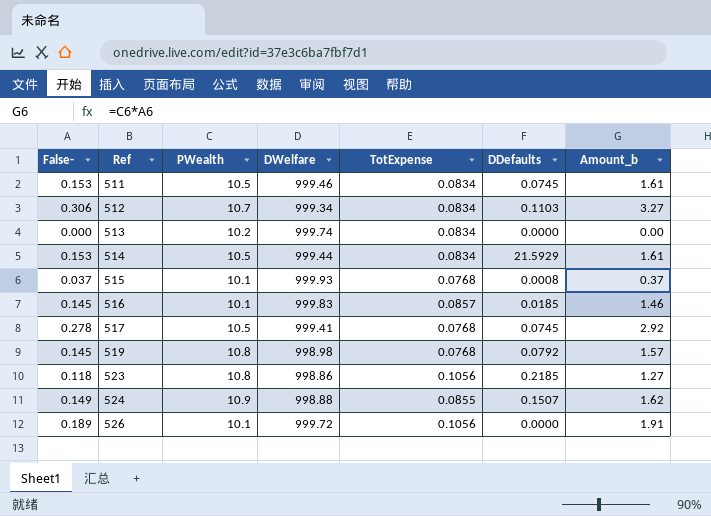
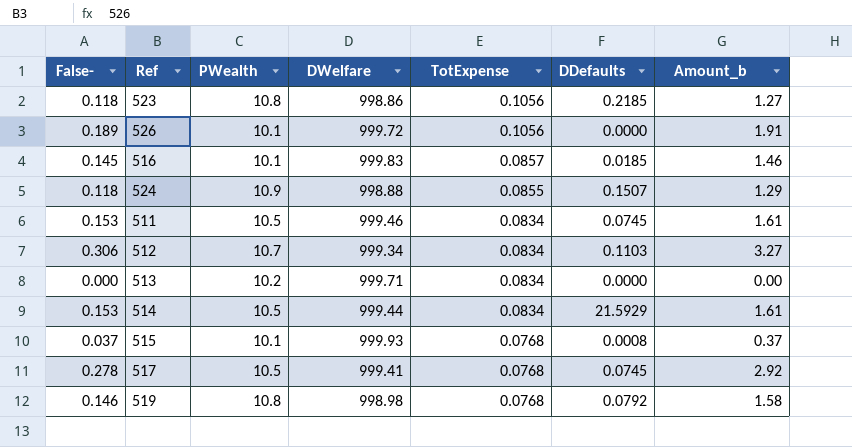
row order: Ref ascending -> TotExpense descending
524 | False-: 0.149 -> 0.118
524 | Amount_b: 1.62 -> 1.29
513 | DWelfare: 999.74 -> 999.71
519 | False-: 0.145 -> 0.146
519 | Amount_b: 1.57 -> 1.58

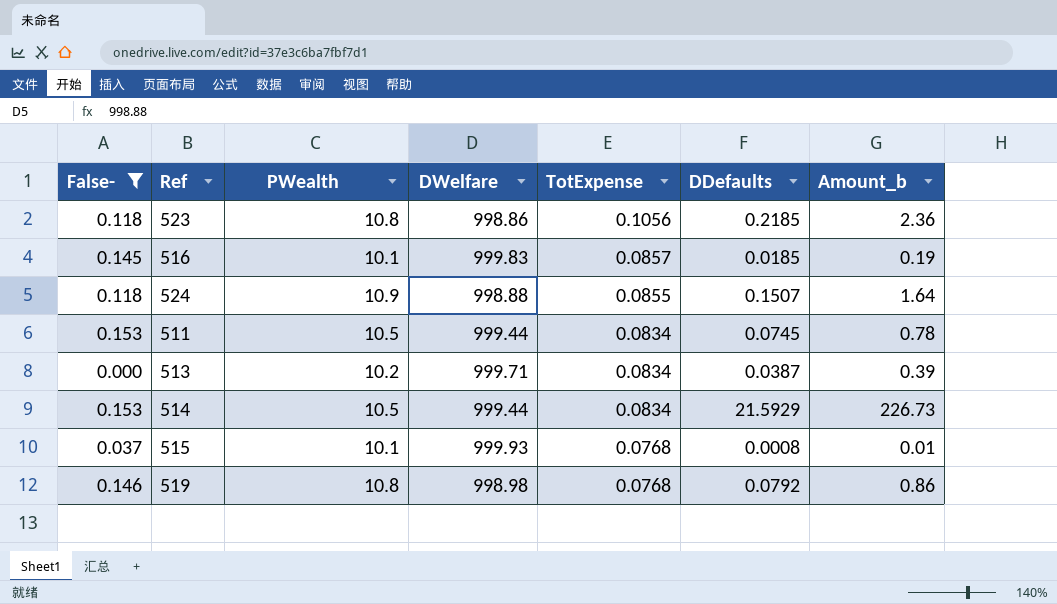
filter: none -> False- <= 0.153
column Amount_b | formula: [False-] * [PWealth] -> [PWealth] * [DDefaults]
511 | DWelfare: 999.46 -> 999.44
513 | DDefaults: 0.0000 -> 0.0387

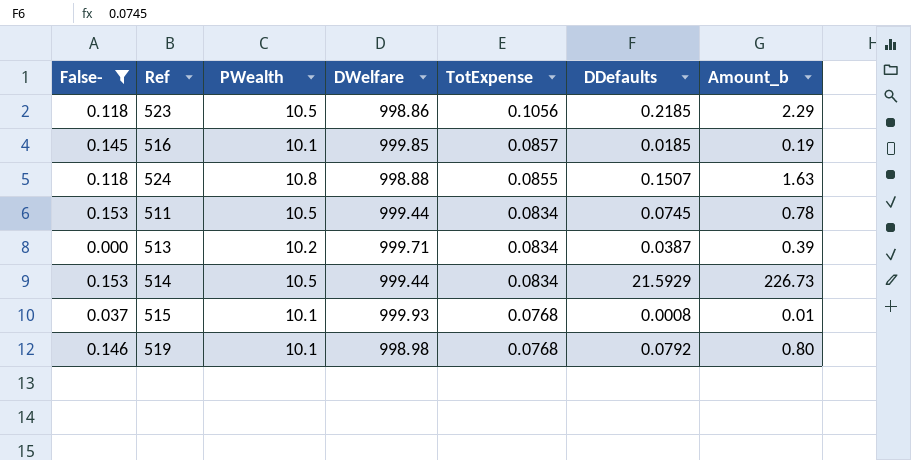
523 | PWealth: 10.8 -> 10.5
523 | Amount_b: 2.36 -> 2.29
516 | DWelfare: 999.83 -> 999.85
524 | PWealth: 10.9 -> 10.8
524 | Amount_b: 1.64 -> 1.63
519 | PWealth: 10.8 -> 10.1
519 | Amount_b: 0.86 -> 0.80

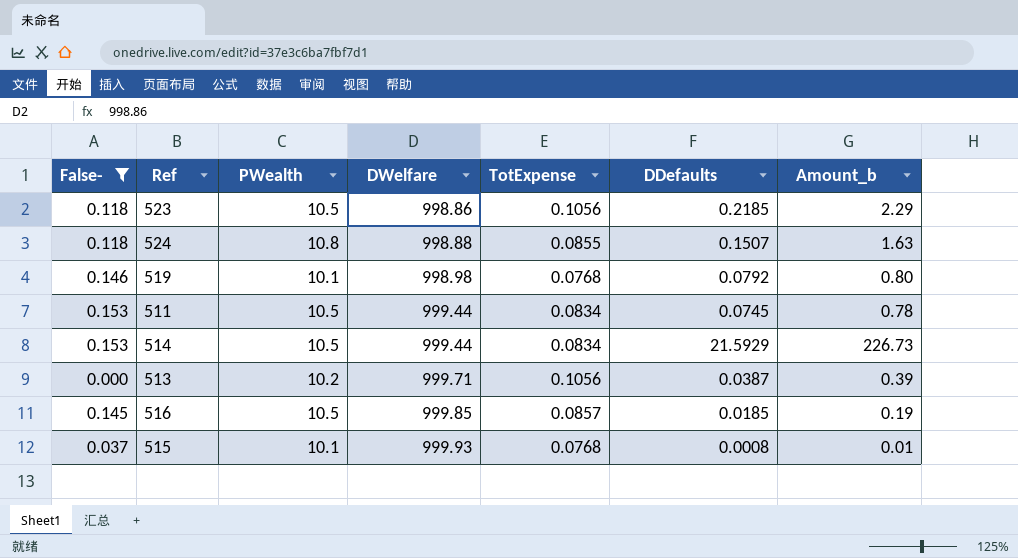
row order: TotExpense descending -> DWelfare ascending
513 | TotExpense: 0.0834 -> 0.1056
516 | PWealth: 10.1 -> 10.5

